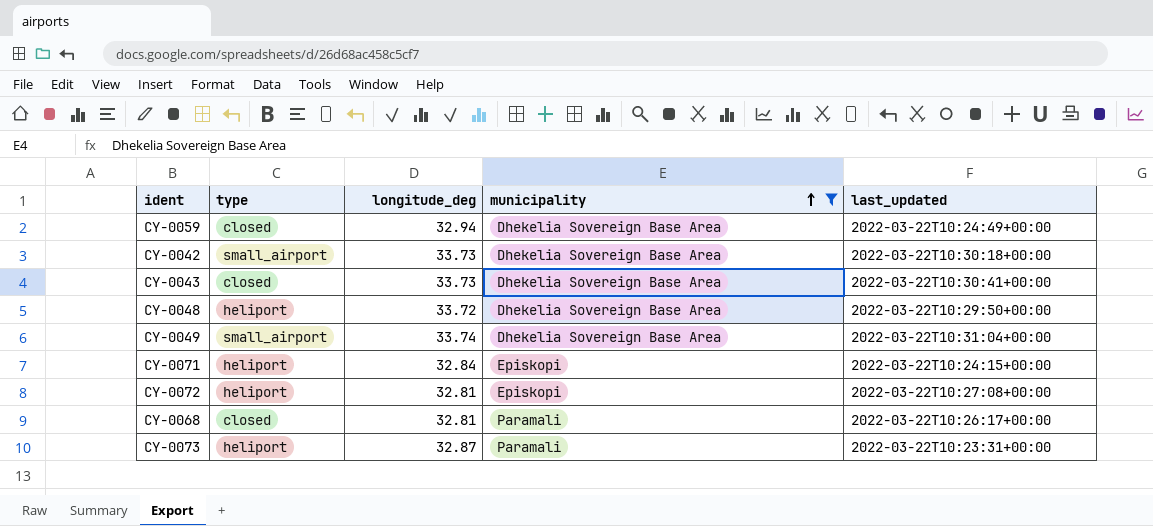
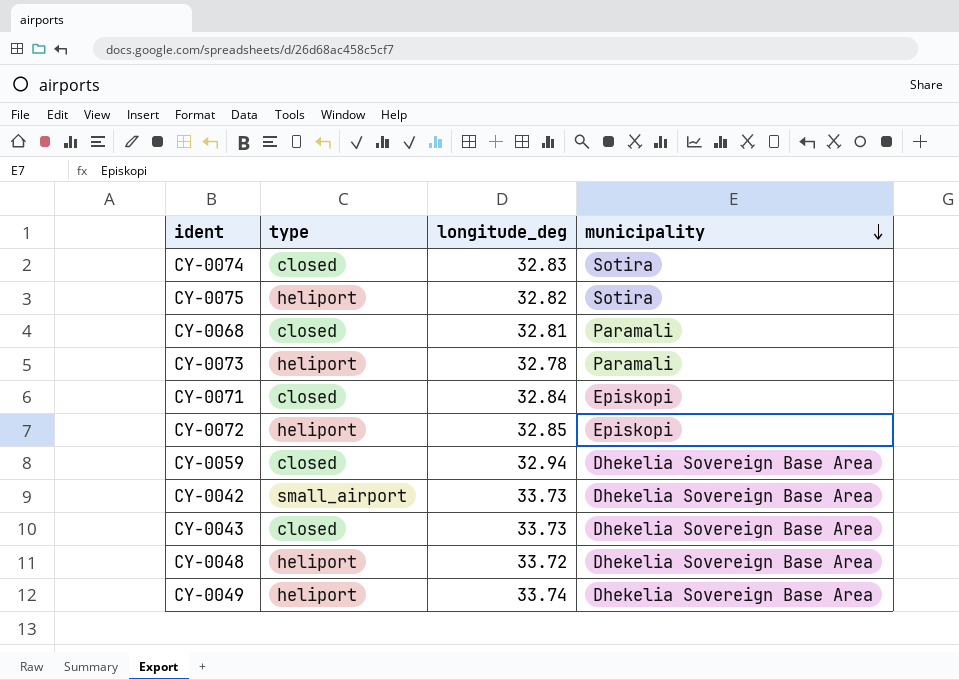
filter: municipality != Sotira -> none
row order: municipality ascending -> municipality descending
column last_updated | position: 5 -> none
CY-0073 | longitude_deg: 32.87 -> 32.78
CY-0071 | type: heliport -> closed
CY-0072 | longitude_deg: 32.81 -> 32.85
CY-0049 | type: small_airport -> heliport

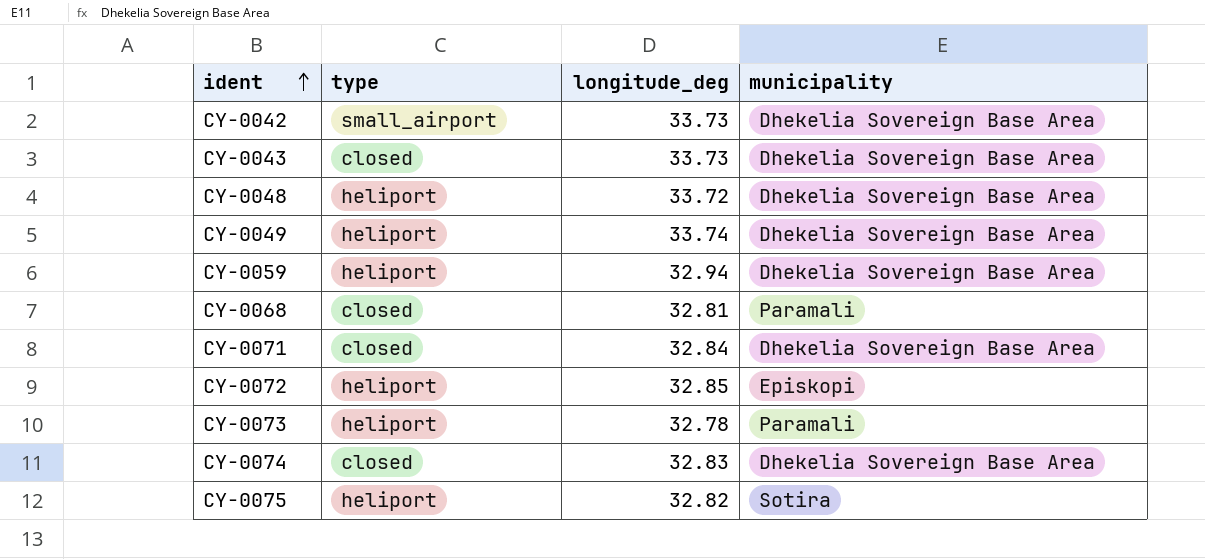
row order: municipality descending -> ident ascending
CY-0059 | type: closed -> heliport
CY-0071 | municipality: Episkopi -> Dhekelia Sovereign Base Area
CY-0074 | municipality: Sotira -> Dhekelia Sovereign Base Area

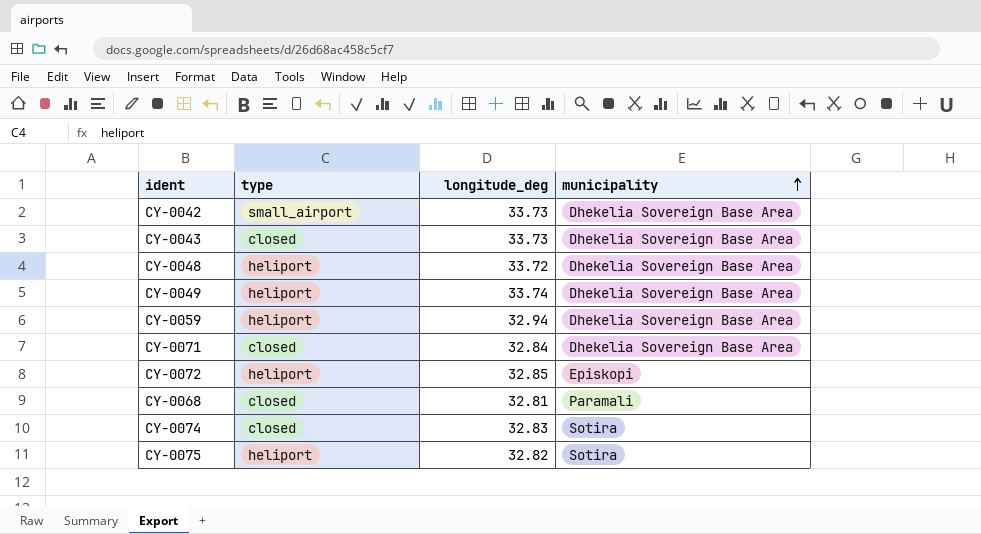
row order: ident ascending -> municipality ascending
row CY-0073: heliport | 32.78 | Paramali -> none
CY-0074 | municipality: Dhekelia Sovereign Base Area -> Sotira

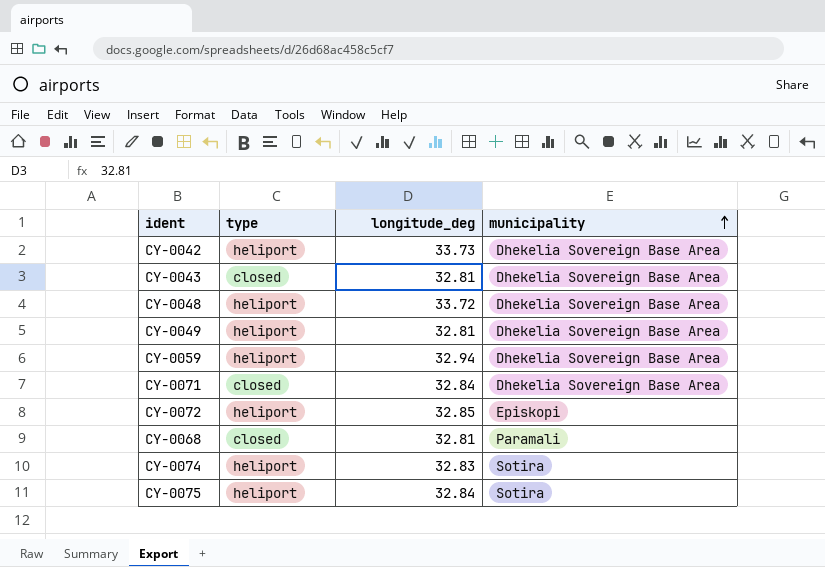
CY-0042 | type: small_airport -> heliport
CY-0043 | longitude_deg: 33.73 -> 32.81
CY-0049 | longitude_deg: 33.74 -> 32.81
CY-0074 | type: closed -> heliport
CY-0075 | longitude_deg: 32.82 -> 32.84

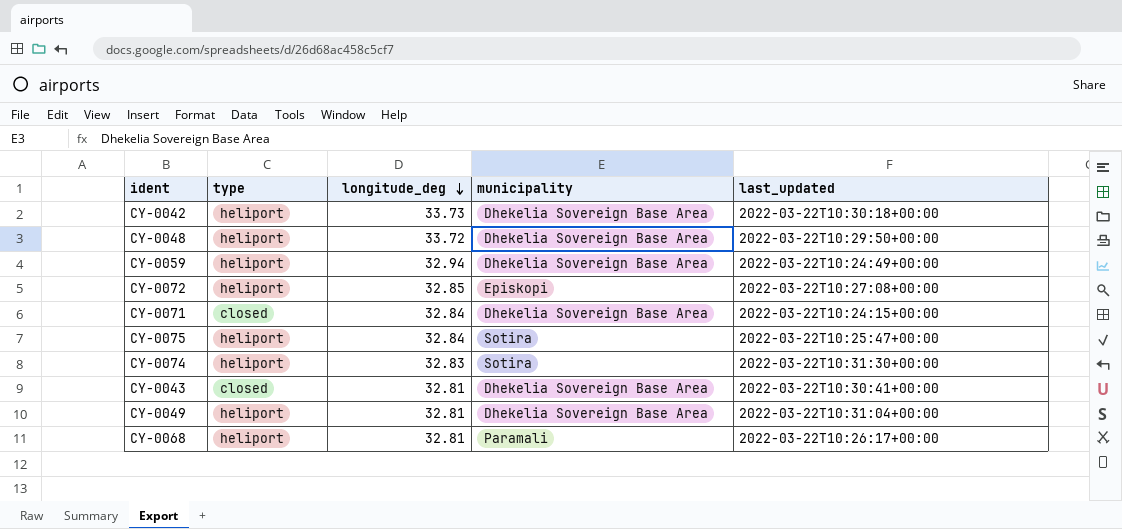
row order: municipality ascending -> longitude_deg descending
column last_updated | position: none -> 5
CY-0068 | type: closed -> heliport

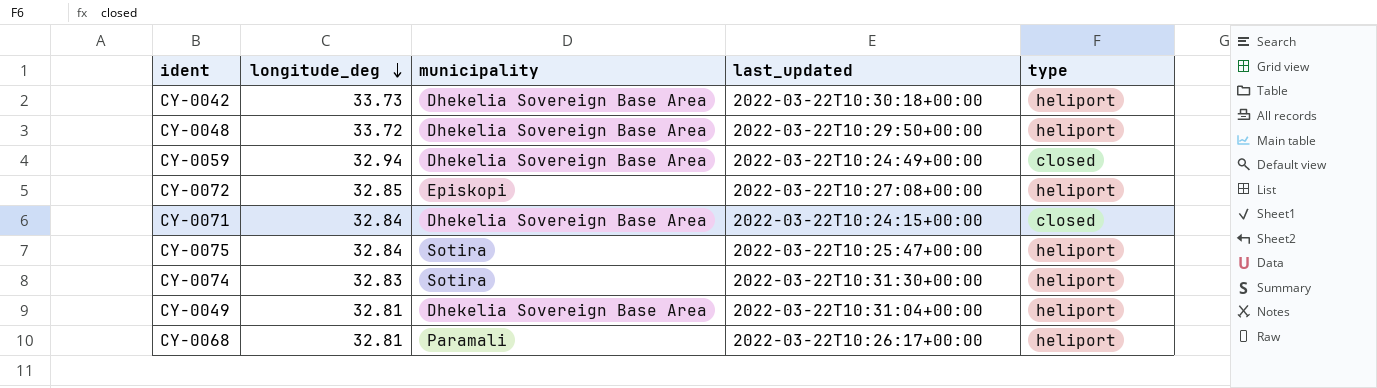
column type | position: 2 -> 5
row CY-0043: closed | 32.81 | Dhekelia Sovereign Base Area | 2022-03-22T10:30:41+00:00 -> none
CY-0059 | type: heliport -> closed

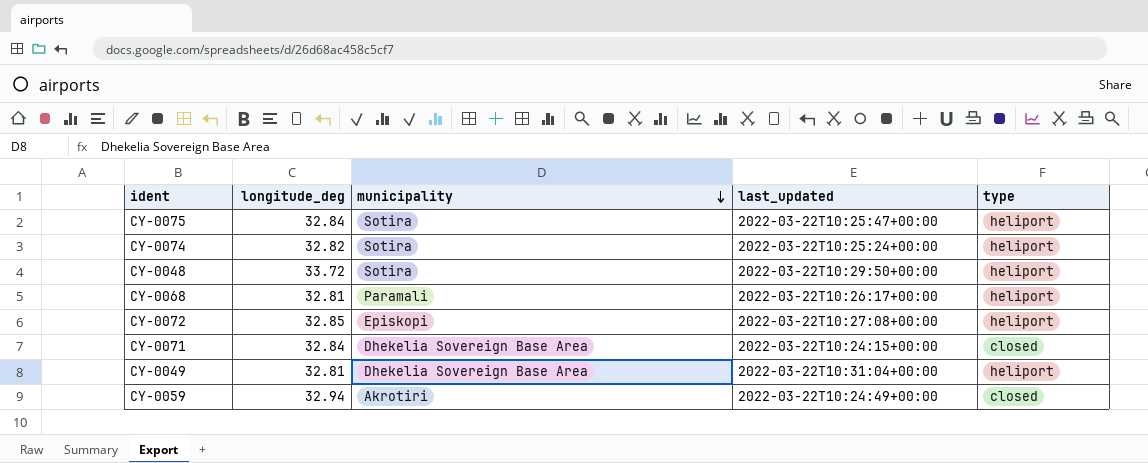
row order: longitude_deg descending -> municipality descending
row CY-0042: 33.73 | Dhekelia Sovereign Base Area | 2022-03-22T10:30:18+00:00 | heliport -> none
CY-0074 | longitude_deg: 32.83 -> 32.82
CY-0074 | last_updated: 2022-03-22T10:31:30+00:00 -> 2022-03-22T10:25:24+00:00
CY-0048 | municipality: Dhekelia Sovereign Base Area -> Sotira
CY-0059 | municipality: Dhekelia Sovereign Base Area -> Akrotiri

